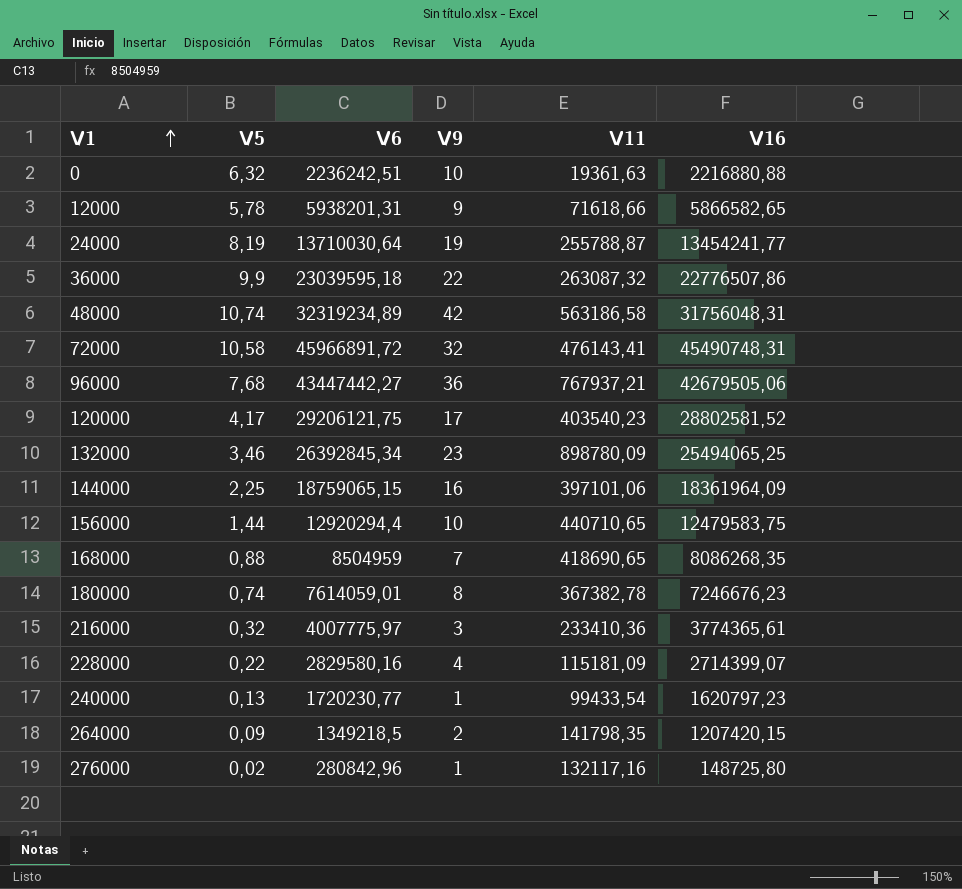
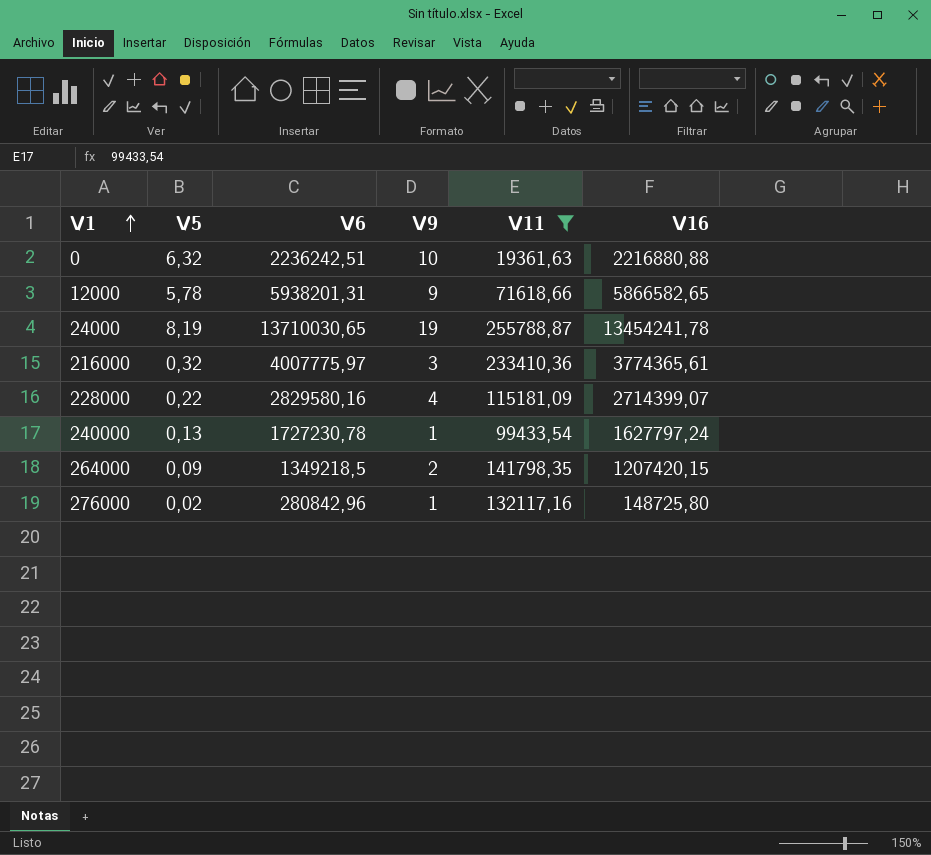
filter: none -> V11 <= 255788,87
24000 | V6: 13710030,64 -> 13710030,65
24000 | V16: 13454241,77 -> 13454241,78
240000 | V6: 1720230,77 -> 1727230,78
240000 | V16: 1620797,23 -> 1627797,24

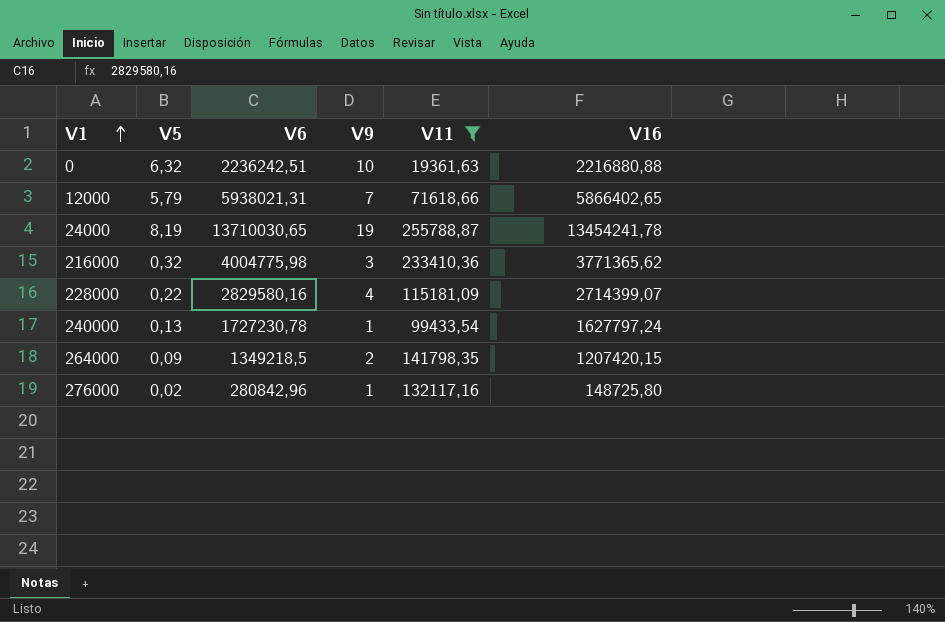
12000 | V5: 5,78 -> 5,79
12000 | V6: 5938201,31 -> 5938021,31
12000 | V9: 9 -> 7
12000 | V16: 5866582,65 -> 5866402,65
216000 | V6: 4007775,97 -> 4004775,98
216000 | V16: 3774365,61 -> 3771365,62

